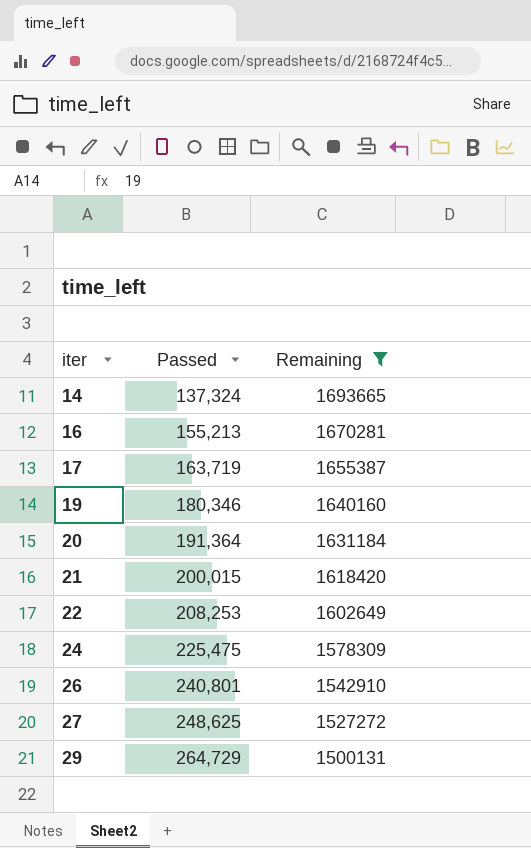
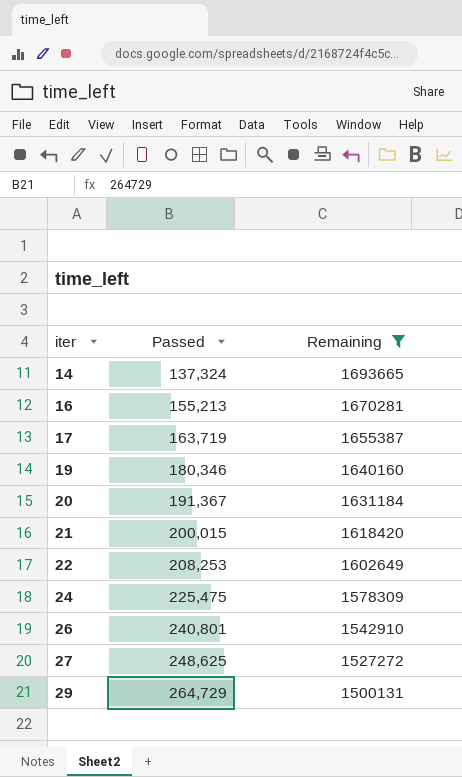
20 | Passed: 191,364 -> 191,367

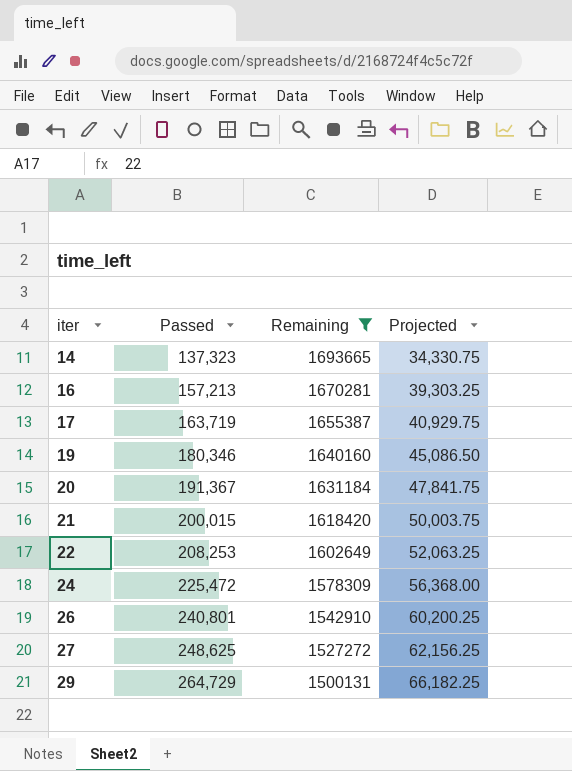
column Projected | formula: none -> [Passed] * 0.25
14 | Passed: 137,324 -> 137,323
16 | Passed: 155,213 -> 157,213
24 | Passed: 225,475 -> 225,472

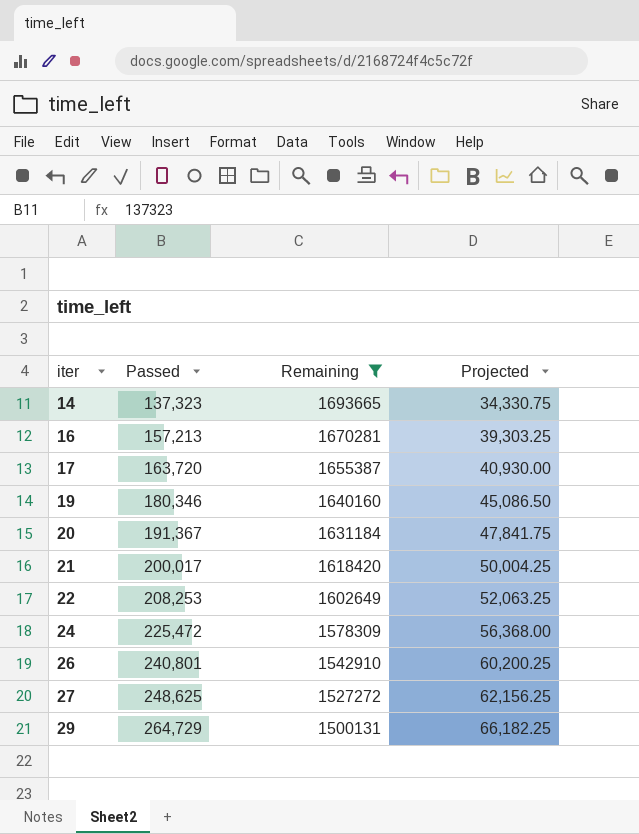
17 | Passed: 163,719 -> 163,720
17 | Projected: 40,929.75 -> 40,930.00
21 | Passed: 200,015 -> 200,017
21 | Projected: 50,003.75 -> 50,004.25

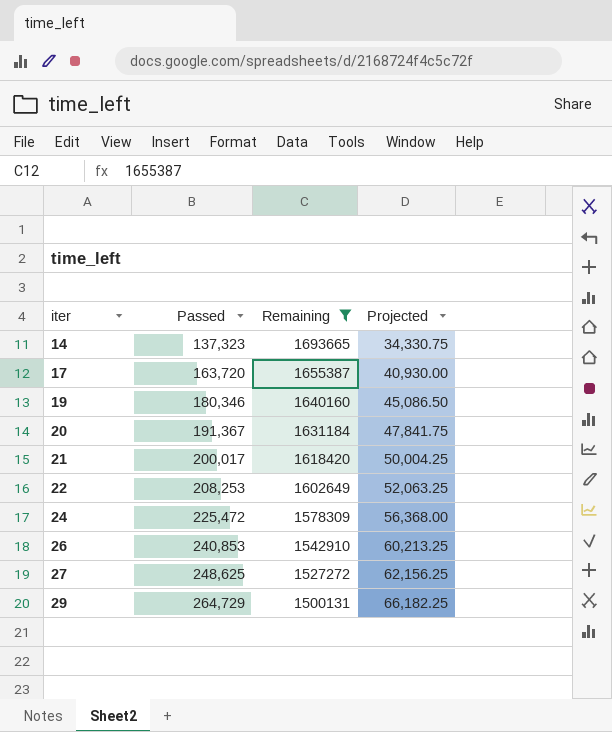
row 16: 157,213 | 1670281 | 39,303.25 -> none
26 | Passed: 240,801 -> 240,853
26 | Projected: 60,200.25 -> 60,213.25

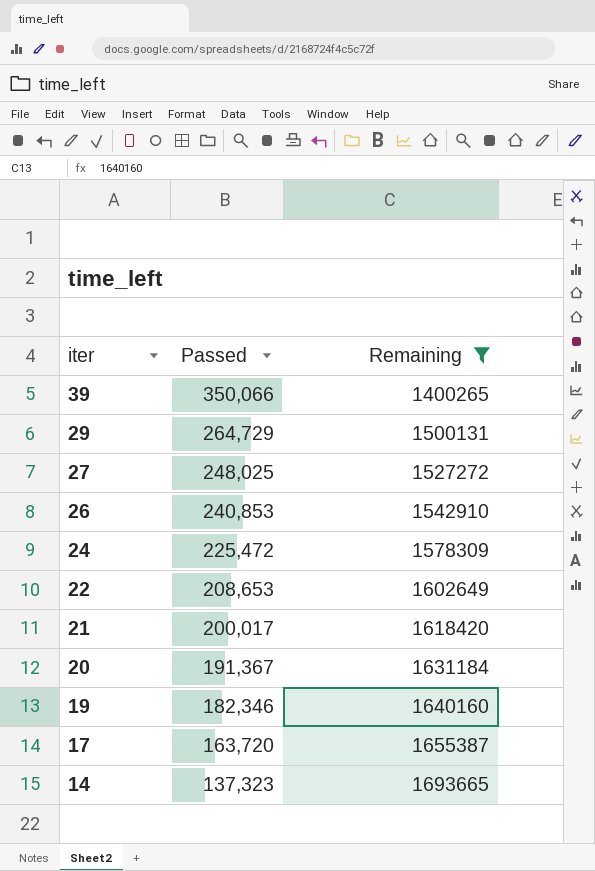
row order: iter ascending -> iter descending
column Projected | formula: [Passed] * 0.25 -> none
row 39: none -> 350,066 | 1400265
27 | Passed: 248,625 -> 248,025
22 | Passed: 208,253 -> 208,653
19 | Passed: 180,346 -> 182,346

